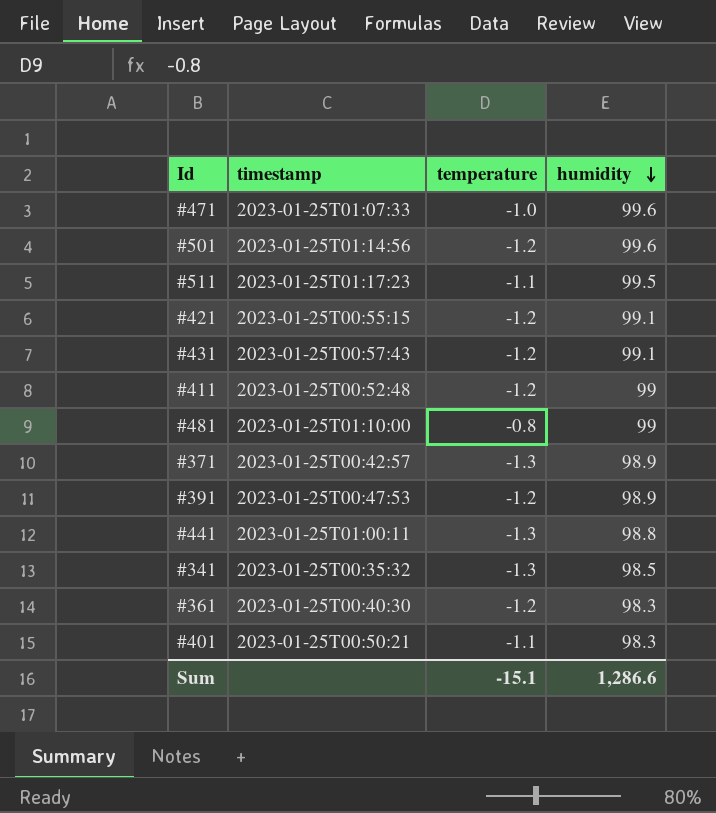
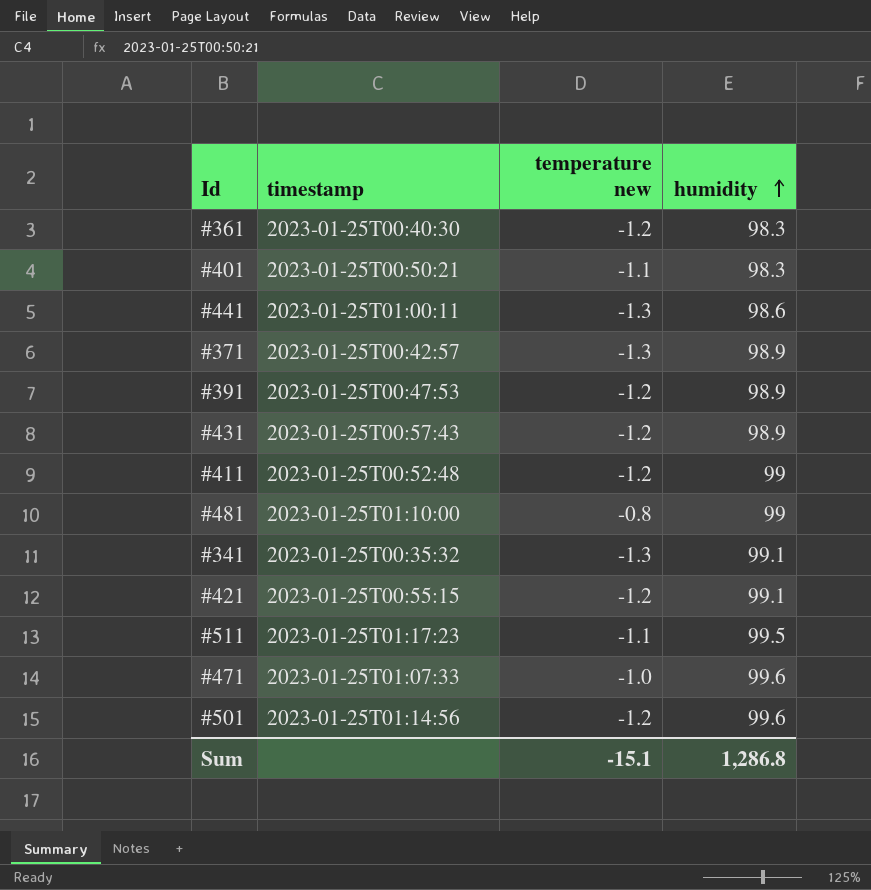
row order: humidity descending -> humidity ascending
column name: temperature -> temperature new
#441 | humidity: 98.8 -> 98.6
#431 | humidity: 99.1 -> 98.9
#341 | humidity: 98.5 -> 99.1
Sum | humidity: 1,286.6 -> 1,286.8

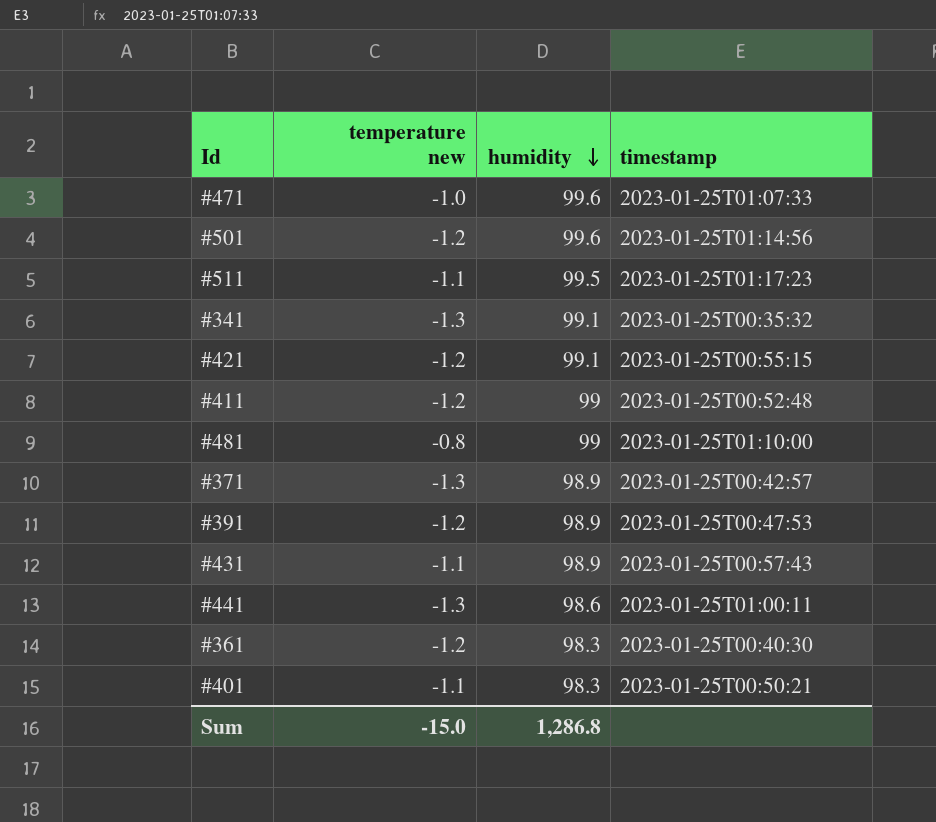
row order: humidity ascending -> humidity descending
column timestamp | position: 2 -> 4
#431 | temperature new: -1.2 -> -1.1
Sum | temperature new: -15.1 -> -15.0

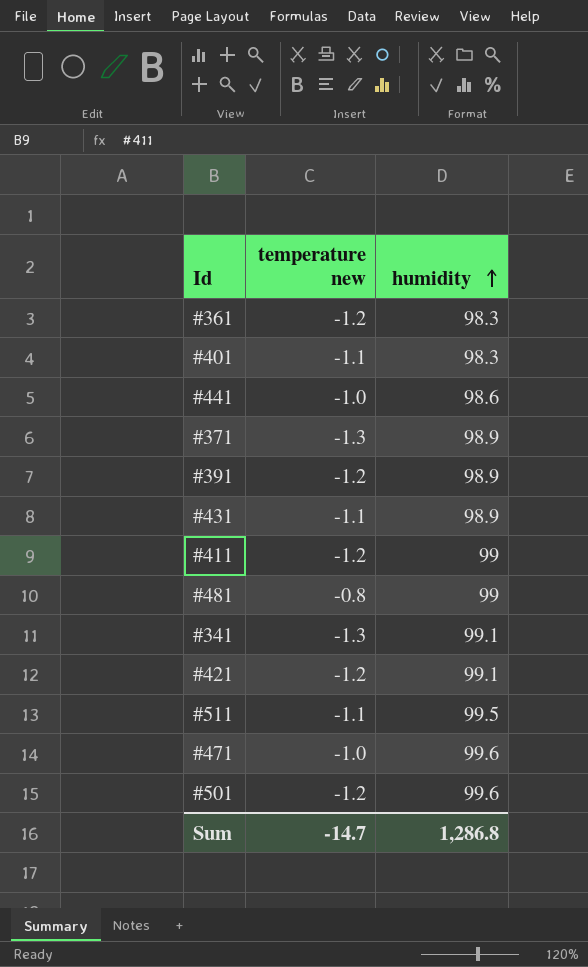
row order: humidity descending -> humidity ascending
column timestamp | position: 4 -> none
#441 | temperature new: -1.3 -> -1.0
Sum | temperature new: -15.0 -> -14.7

